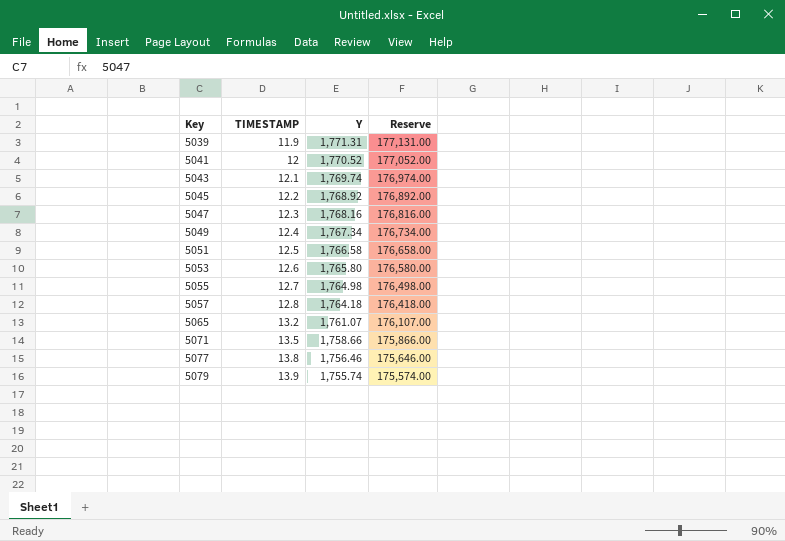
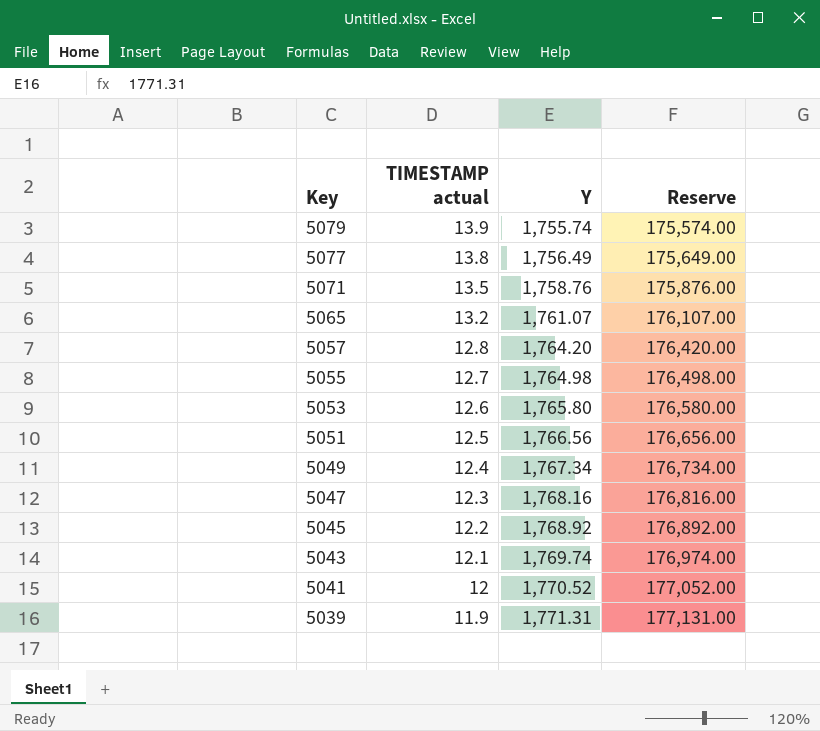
row order: Key ascending -> Key descending
column name: TIMESTAMP -> TIMESTAMP actual
5077 | Y: 1,756.46 -> 1,756.49
5077 | Reserve: 175,646.00 -> 175,649.00
5071 | Y: 1,758.66 -> 1,758.76
5071 | Reserve: 175,866.00 -> 175,876.00
5057 | Y: 1,764.18 -> 1,764.20
5057 | Reserve: 176,418.00 -> 176,420.00
5051 | Y: 1,766.58 -> 1,766.56
5051 | Reserve: 176,658.00 -> 176,656.00

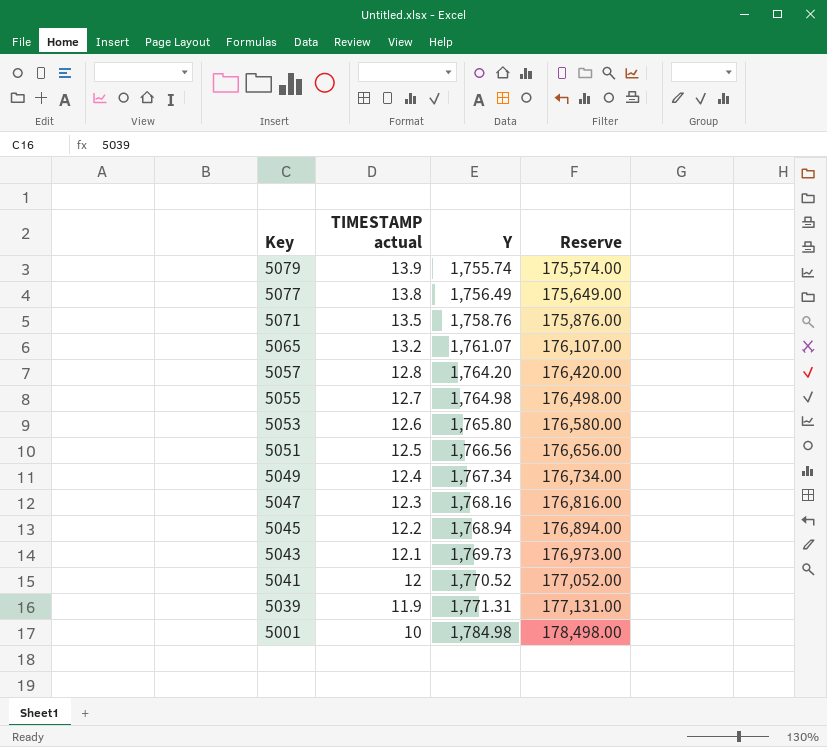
5045 | Y: 1,768.92 -> 1,768.94
5045 | Reserve: 176,892.00 -> 176,894.00
5043 | Y: 1,769.74 -> 1,769.73
5043 | Reserve: 176,974.00 -> 176,973.00
row 5001: none -> 10 | 1,784.98 | 178,498.00

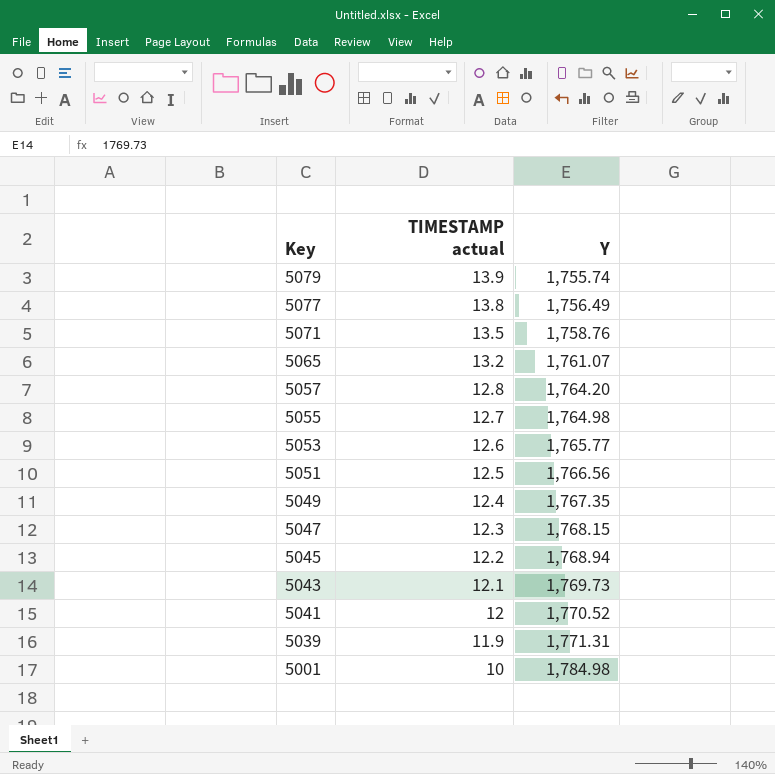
column Reserve | formula: [Y] * 100 -> none
5053 | Y: 1,765.80 -> 1,765.77
5049 | Y: 1,767.34 -> 1,767.35
5047 | Y: 1,768.16 -> 1,768.15

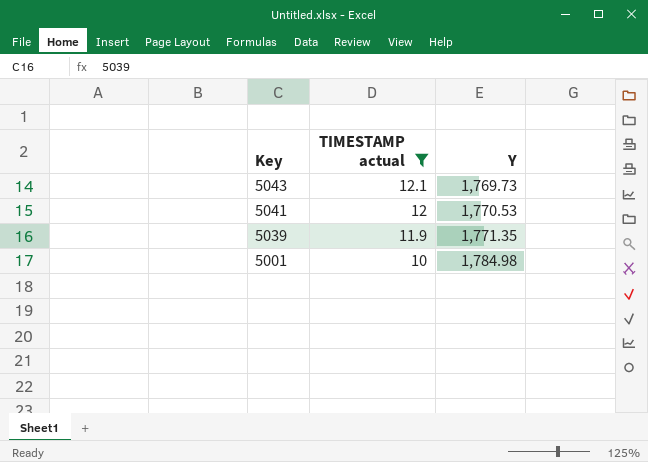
filter: none -> TIMESTAMP actual <= 12.1
5041 | Y: 1,770.52 -> 1,770.53
5039 | Y: 1,771.31 -> 1,771.35

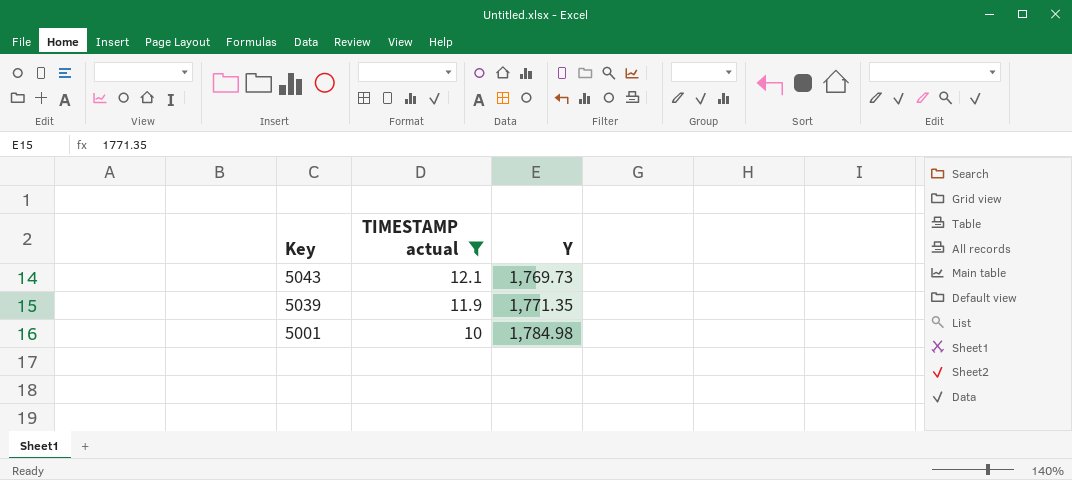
row 5041: 12 | 1,770.53 -> none

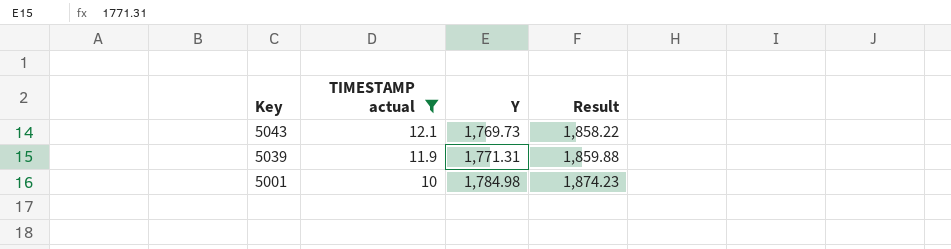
column Result | formula: none -> [Y] * 1.05
5039 | Y: 1,771.35 -> 1,771.31

